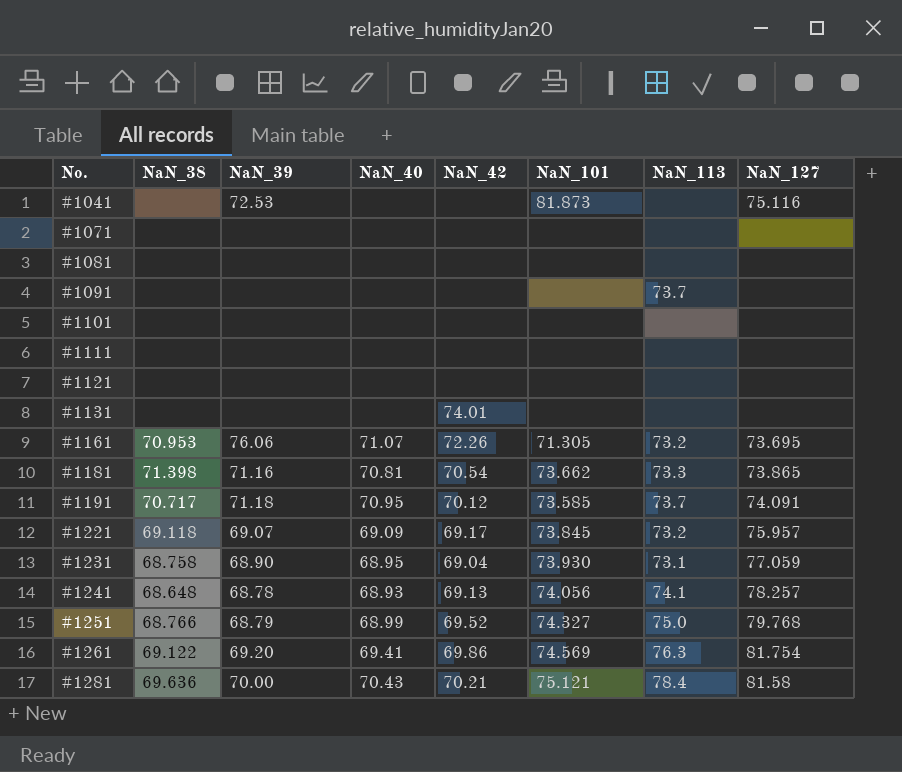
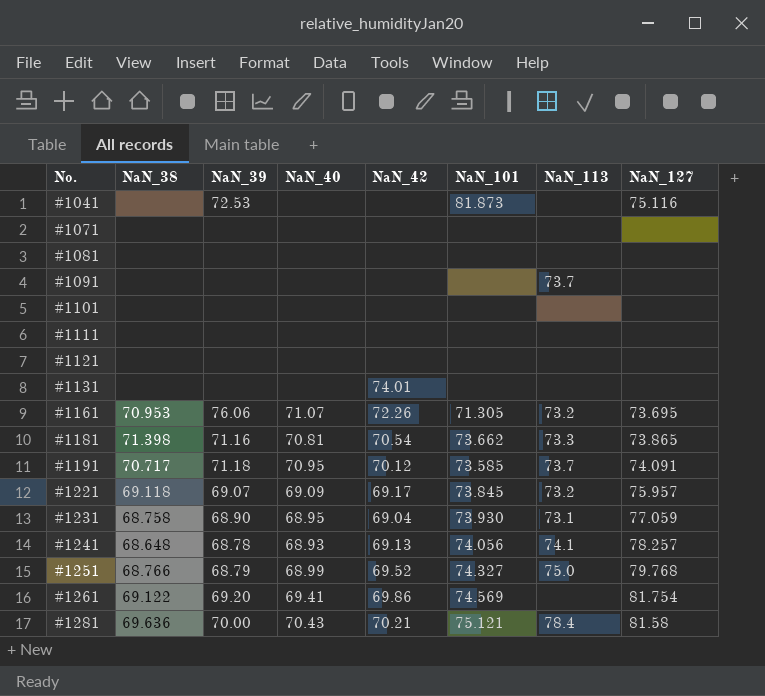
#1261 | NaN_113: 76.3 -> none

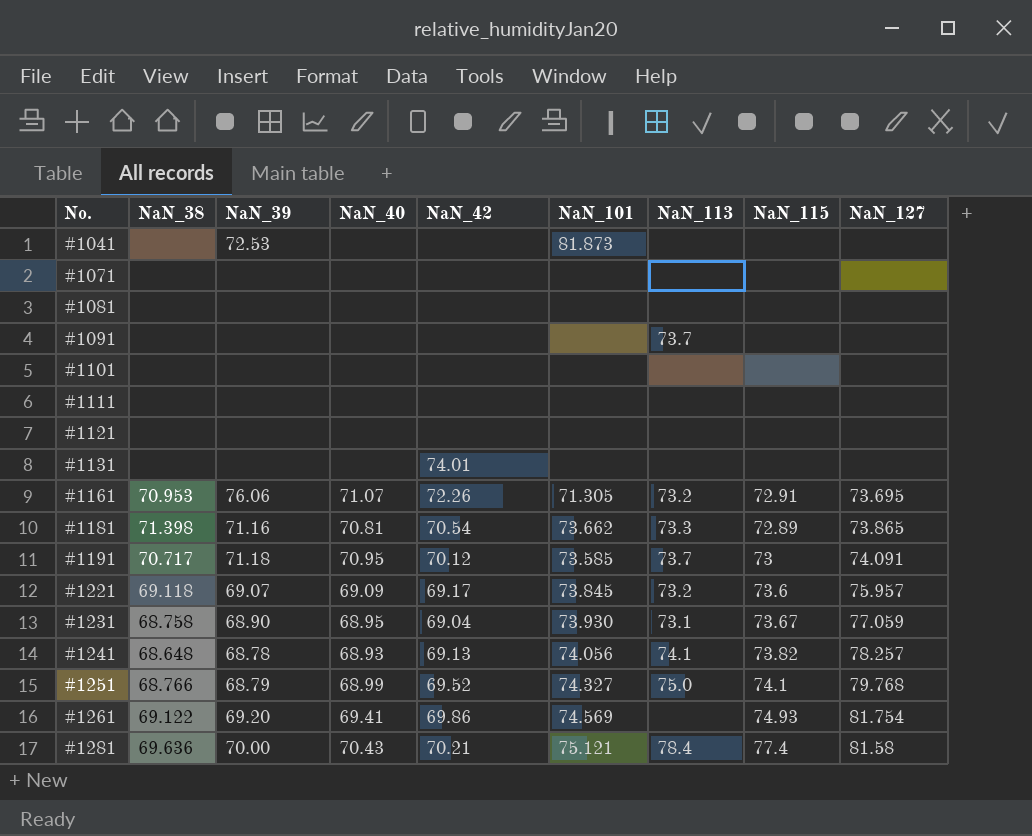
column NaN_115 | position: none -> 8
#1041 | NaN_127: 75.116 -> none

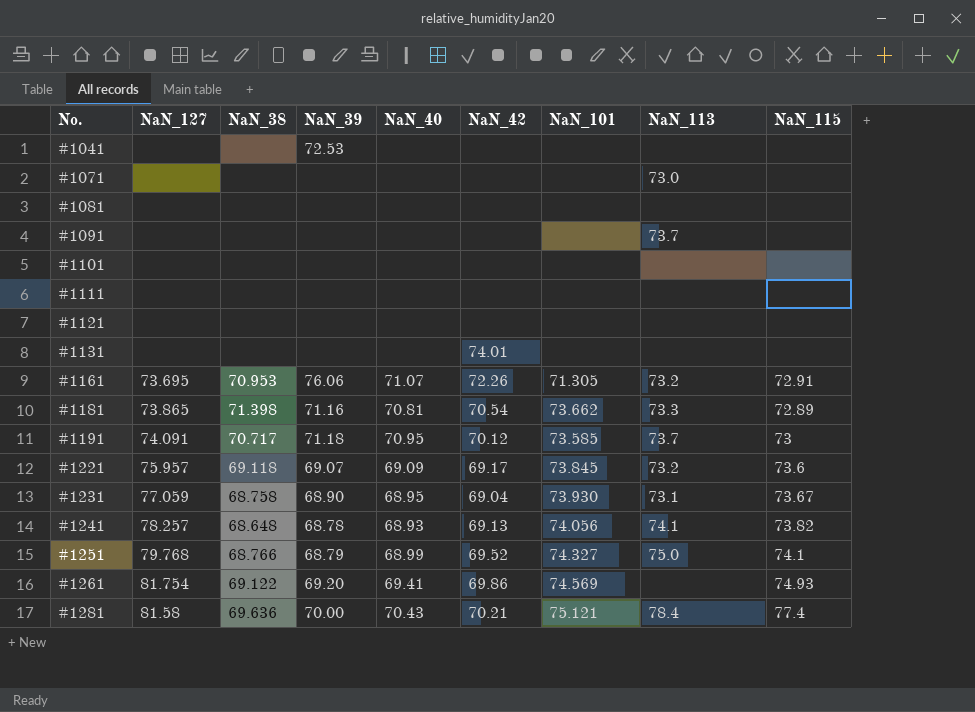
column NaN_127 | position: 9 -> 2
#1041 | NaN_101: 81.873 -> none
#1071 | NaN_113: none -> 73.0

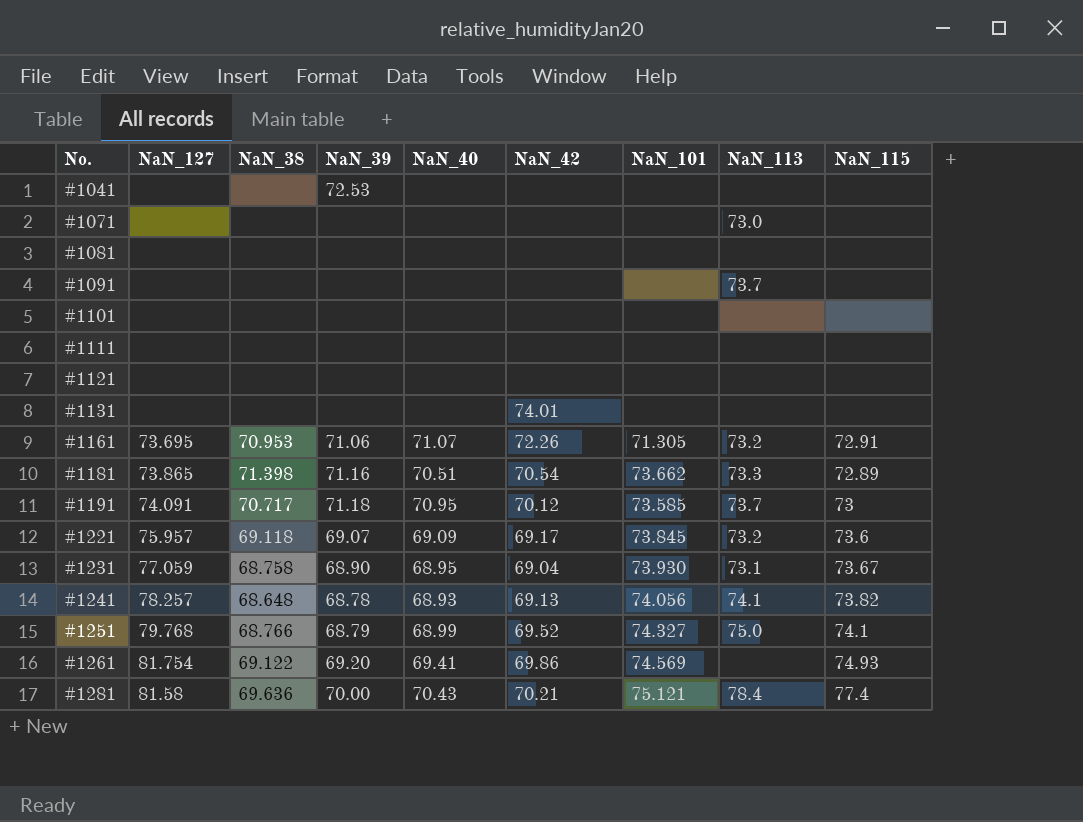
#1161 | NaN_39: 76.06 -> 71.06
#1181 | NaN_40: 70.81 -> 70.51

